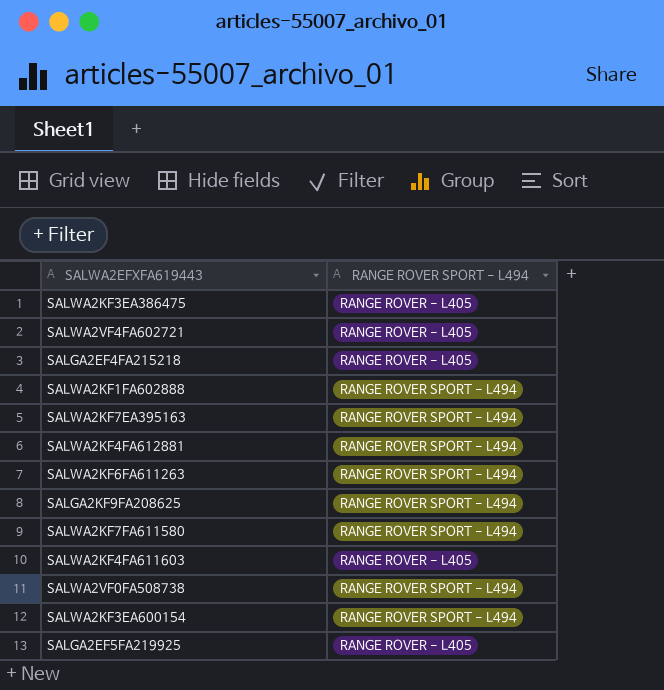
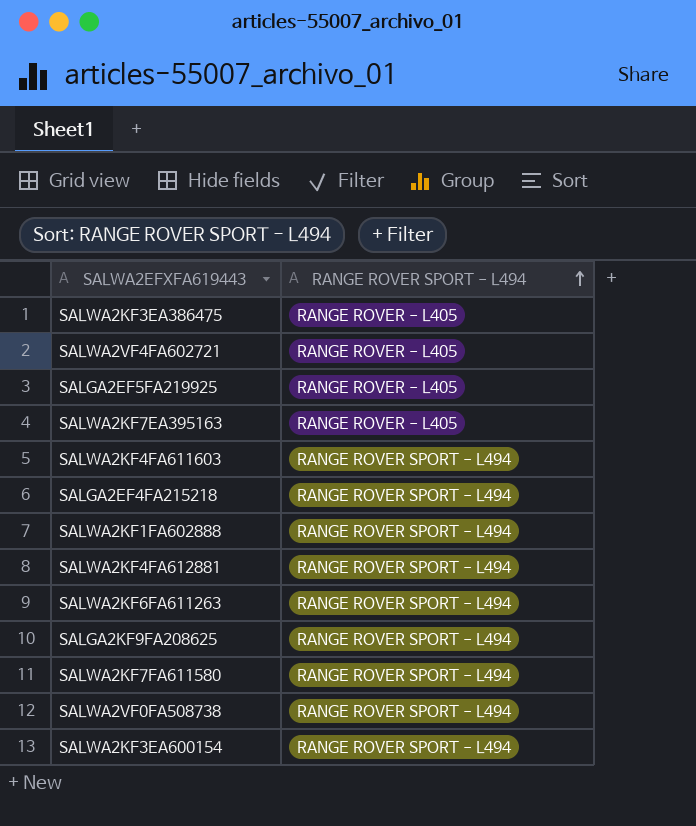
row order: none -> RANGE ROVER SPORT - L494 ascending
SALWA2KF7EA395163 | RANGE ROVER SPORT - L494: RANGE ROVER SPORT - L494 -> RANGE ROVER - L405
SALWA2KF4FA611603 | RANGE ROVER SPORT - L494: RANGE ROVER - L405 -> RANGE ROVER SPORT - L494
SALGA2EF4FA215218 | RANGE ROVER SPORT - L494: RANGE ROVER - L405 -> RANGE ROVER SPORT - L494

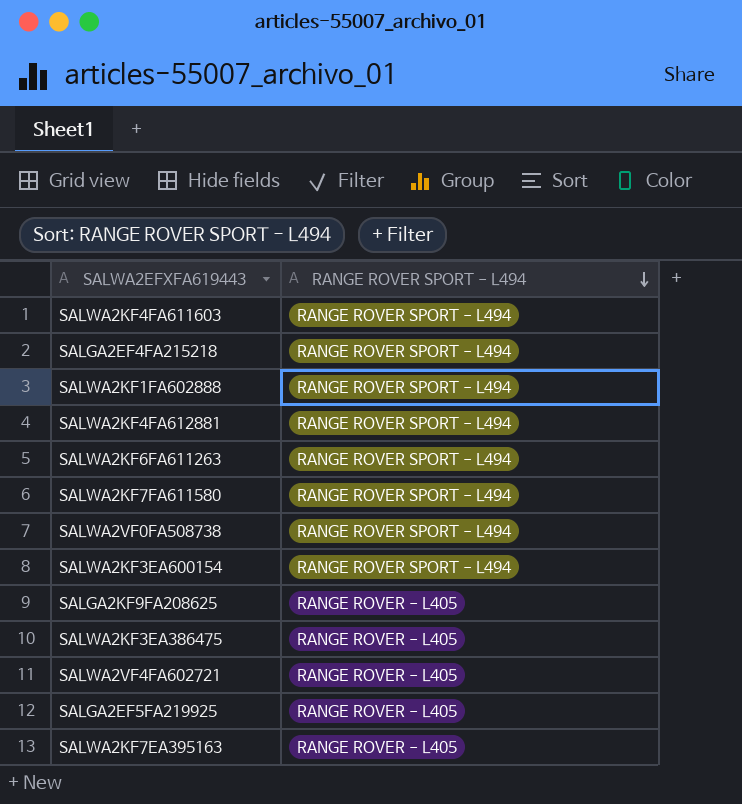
row order: RANGE ROVER SPORT - L494 ascending -> RANGE ROVER SPORT - L494 descending
SALGA2KF9FA208625 | RANGE ROVER SPORT - L494: RANGE ROVER SPORT - L494 -> RANGE ROVER - L405

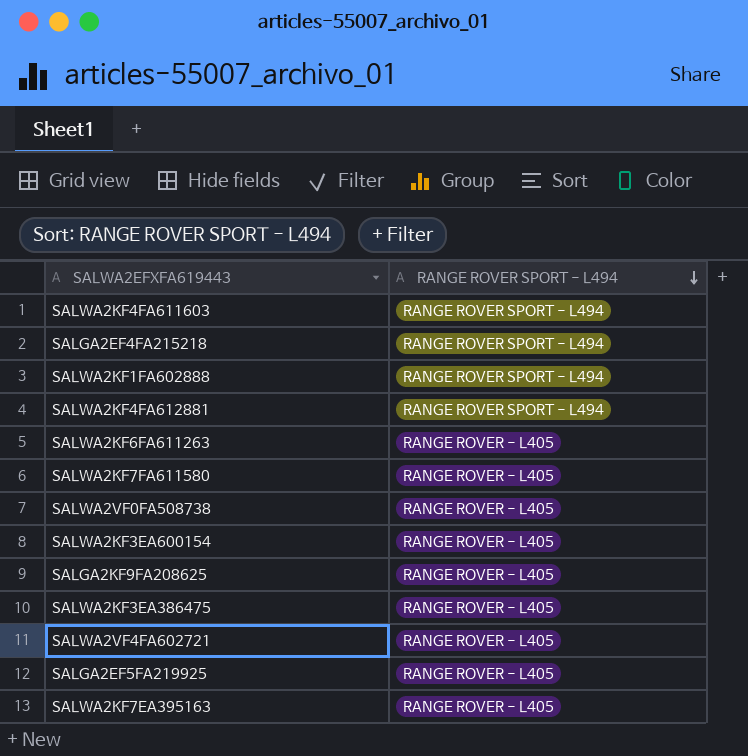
SALWA2KF6FA611263 | RANGE ROVER SPORT - L494: RANGE ROVER SPORT - L494 -> RANGE ROVER - L405
SALWA2KF7FA611580 | RANGE ROVER SPORT - L494: RANGE ROVER SPORT - L494 -> RANGE ROVER - L405
SALWA2VF0FA508738 | RANGE ROVER SPORT - L494: RANGE ROVER SPORT - L494 -> RANGE ROVER - L405
SALWA2KF3EA600154 | RANGE ROVER SPORT - L494: RANGE ROVER SPORT - L494 -> RANGE ROVER - L405

